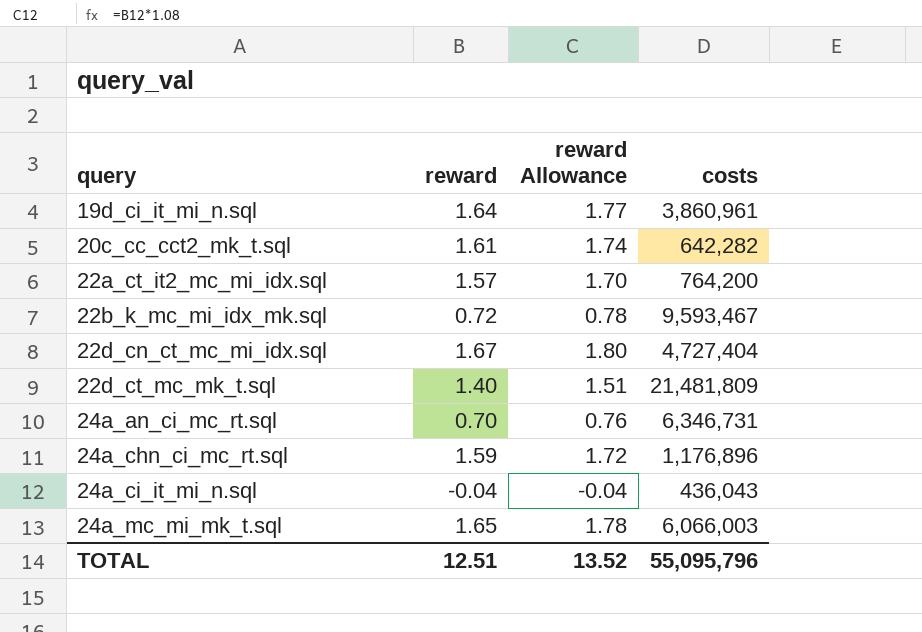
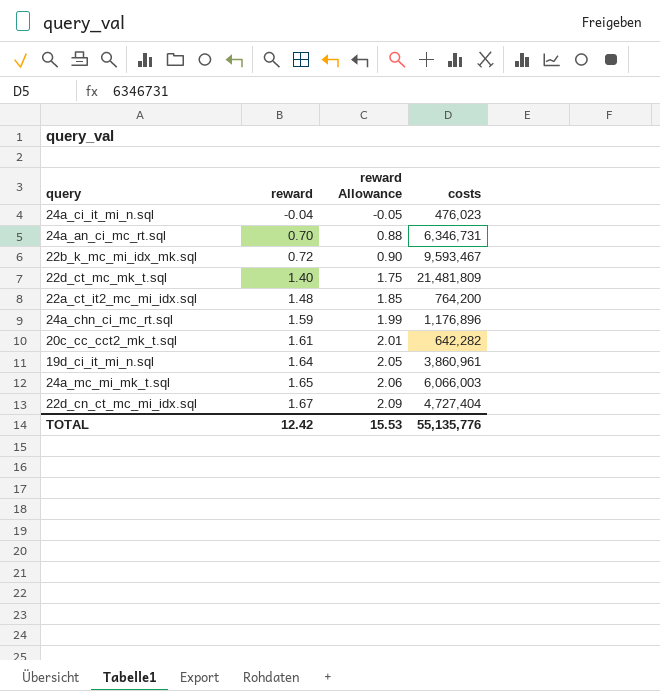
row order: query ascending -> reward ascending
column reward Allowance | formula: [reward] * 1.08 -> [reward] * 1.25
24a_ci_it_mi_n.sql | costs: 436,043 -> 476,023
22a_ct_it2_mc_mi_idx.sql | reward: 1.57 -> 1.48
TOTAL | reward: 12.51 -> 12.42
TOTAL | reward Allowance: 13.52 -> 15.53
TOTAL | costs: 55,095,796 -> 55,135,776

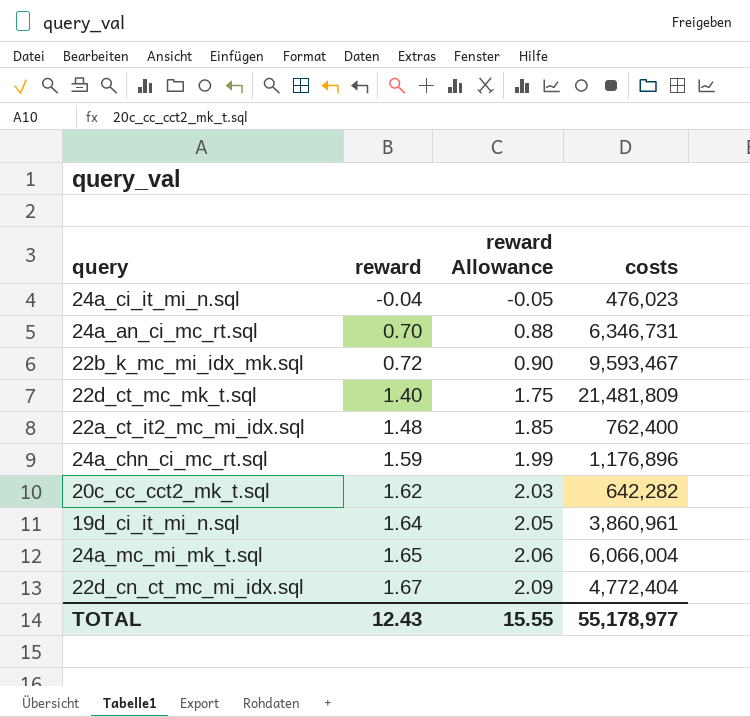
22a_ct_it2_mc_mi_idx.sql | costs: 764,200 -> 762,400
20c_cc_cct2_mk_t.sql | reward: 1.61 -> 1.62
20c_cc_cct2_mk_t.sql | reward Allowance: 2.01 -> 2.03
24a_mc_mi_mk_t.sql | costs: 6,066,003 -> 6,066,004
22d_cn_ct_mc_mi_idx.sql | costs: 4,727,404 -> 4,772,404
TOTAL | reward: 12.42 -> 12.43
TOTAL | reward Allowance: 15.53 -> 15.55
TOTAL | costs: 55,135,776 -> 55,178,977

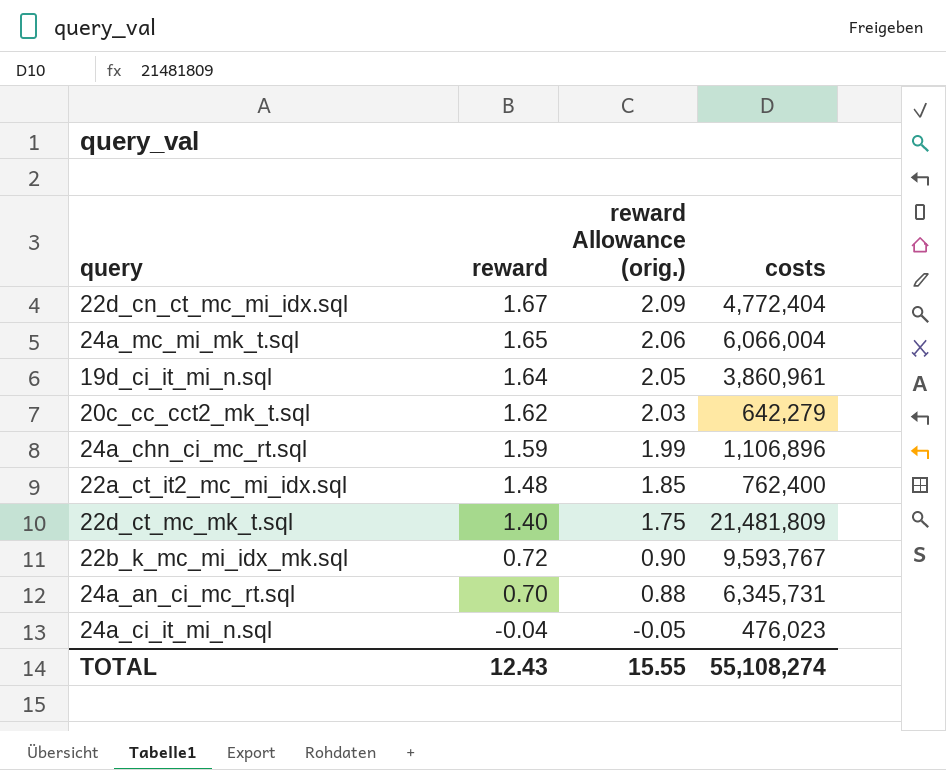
row order: reward ascending -> reward descending
column name: reward Allowance -> reward Allowance (orig.)
20c_cc_cct2_mk_t.sql | costs: 642,282 -> 642,279
24a_chn_ci_mc_rt.sql | costs: 1,176,896 -> 1,106,896
22b_k_mc_mi_idx_mk.sql | costs: 9,593,467 -> 9,593,767
24a_an_ci_mc_rt.sql | costs: 6,346,731 -> 6,345,731
TOTAL | costs: 55,178,977 -> 55,108,274

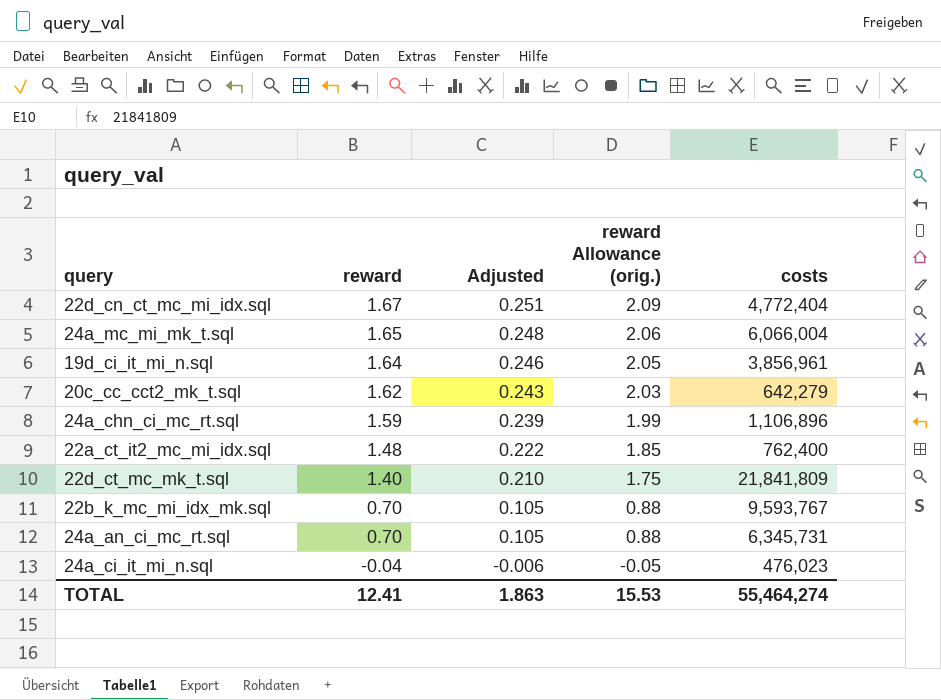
column Adjusted | formula: none -> [reward] * 0.15
19d_ci_it_mi_n.sql | costs: 3,860,961 -> 3,856,961
22d_ct_mc_mk_t.sql | costs: 21,481,809 -> 21,841,809
22b_k_mc_mi_idx_mk.sql | reward: 0.72 -> 0.70
22b_k_mc_mi_idx_mk.sql | reward Allowance (orig.): 0.90 -> 0.88
TOTAL | reward: 12.43 -> 12.41
TOTAL | reward Allowance (orig.): 15.55 -> 15.53
TOTAL | costs: 55,108,274 -> 55,464,274

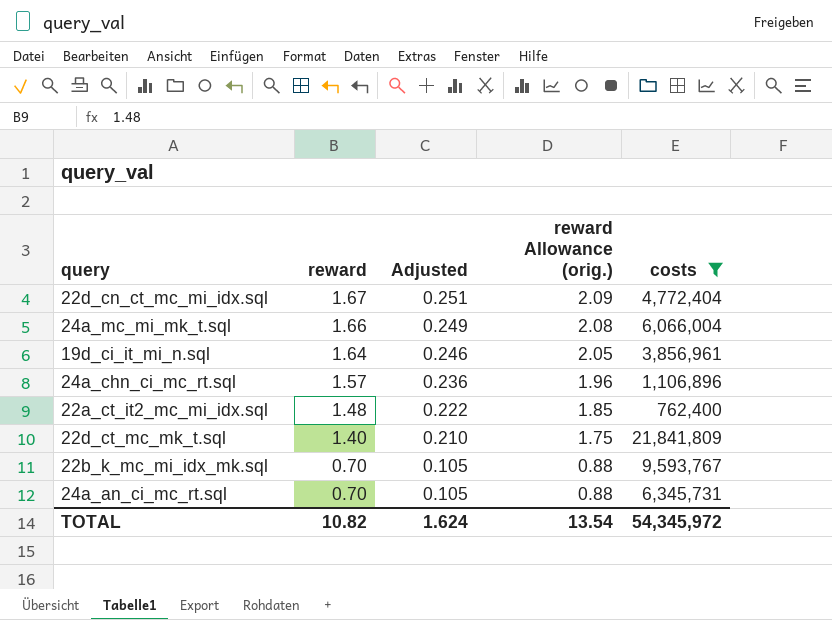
filter: none -> costs >= 762,400
24a_mc_mi_mk_t.sql | reward: 1.65 -> 1.66
24a_mc_mi_mk_t.sql | Adjusted: 0.248 -> 0.249
24a_mc_mi_mk_t.sql | reward Allowance (orig.): 2.06 -> 2.08
24a_chn_ci_mc_rt.sql | reward: 1.59 -> 1.57
24a_chn_ci_mc_rt.sql | Adjusted: 0.239 -> 0.236
24a_chn_ci_mc_rt.sql | reward Allowance (orig.): 1.99 -> 1.96
TOTAL | reward: 12.41 -> 10.82
TOTAL | Adjusted: 1.863 -> 1.624
TOTAL | reward Allowance (orig.): 15.53 -> 13.54
TOTAL | costs: 55,464,274 -> 54,345,972

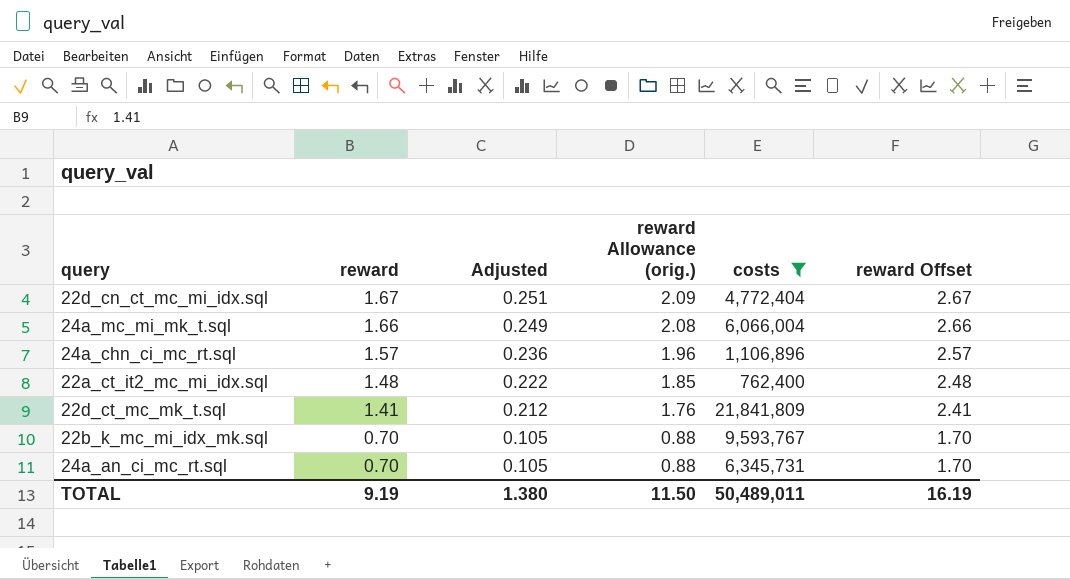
column reward Offset | formula: none -> [reward] + 1
row 19d_ci_it_mi_n.sql: 1.64 | 0.246 | 2.05 | 3,856,961 -> none
22d_ct_mc_mk_t.sql | reward: 1.40 -> 1.41
22d_ct_mc_mk_t.sql | Adjusted: 0.210 -> 0.212
22d_ct_mc_mk_t.sql | reward Allowance (orig.): 1.75 -> 1.76
TOTAL | reward: 10.82 -> 9.19
TOTAL | Adjusted: 1.624 -> 1.380
TOTAL | reward Allowance (orig.): 13.54 -> 11.50
TOTAL | costs: 54,345,972 -> 50,489,011

